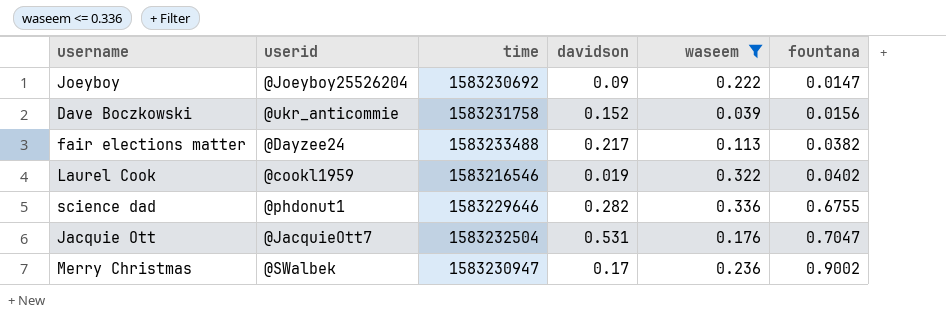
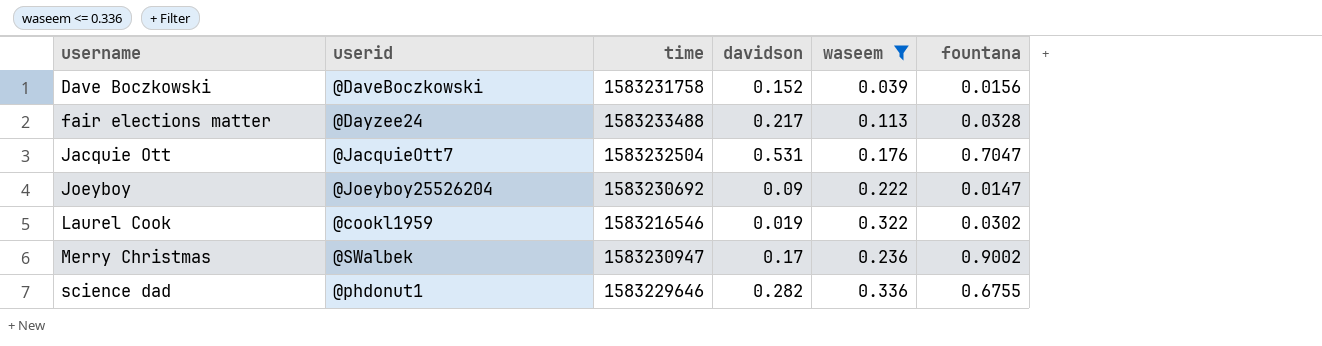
row order: fountana ascending -> username ascending
Dave Boczkowski | userid: @ukr_anticommie -> @DaveBoczkowski
fair elections matter | fountana: 0.0382 -> 0.0328
Laurel Cook | fountana: 0.0402 -> 0.0302

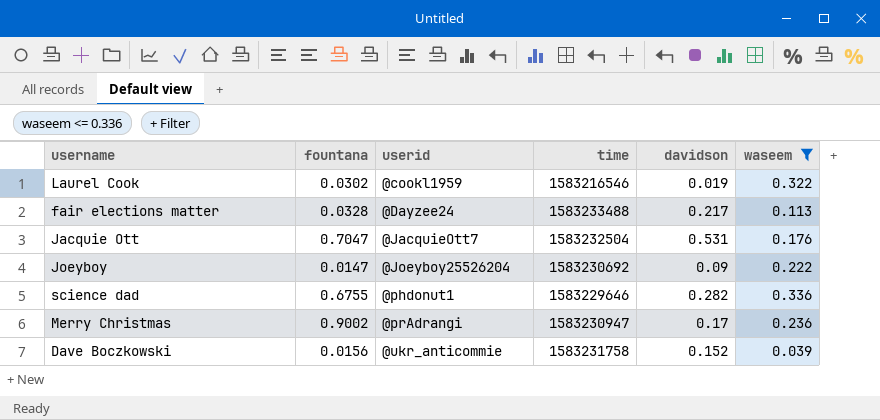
row order: username ascending -> userid ascending
column fountana | position: 6 -> 2
Merry Christmas | userid: @SWalbek -> @prAdrangi
Dave Boczkowski | userid: @DaveBoczkowski -> @ukr_anticommie

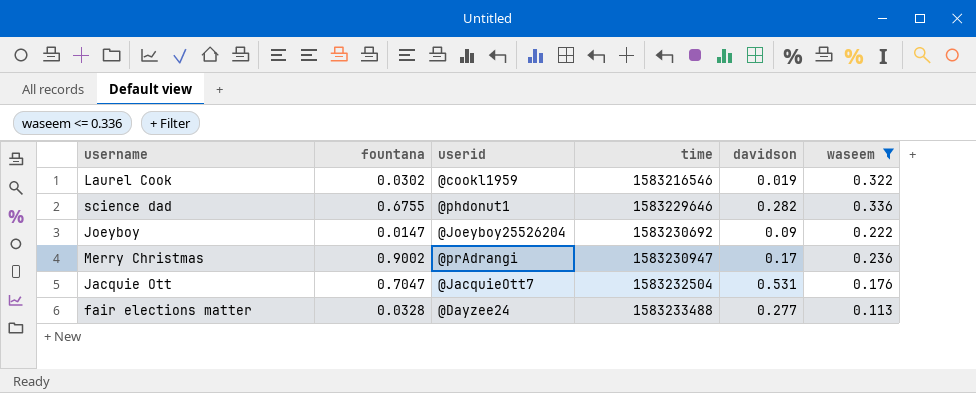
row order: userid ascending -> time ascending
row Dave Boczkowski: 0.0156 | @ukr_anticommie | 1583231758 | 0.152 | 0.039 -> none
fair elections matter | davidson: 0.217 -> 0.277

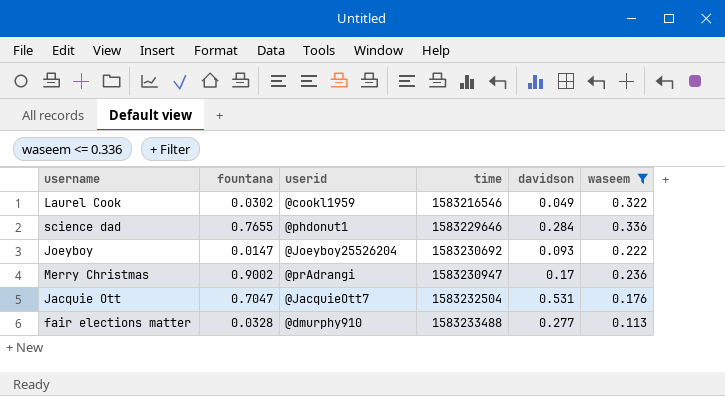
Laurel Cook | davidson: 0.019 -> 0.049
science dad | fountana: 0.6755 -> 0.7655
science dad | davidson: 0.282 -> 0.284
Joeyboy | davidson: 0.09 -> 0.093
fair elections matter | userid: @Dayzee24 -> @dmurphy910

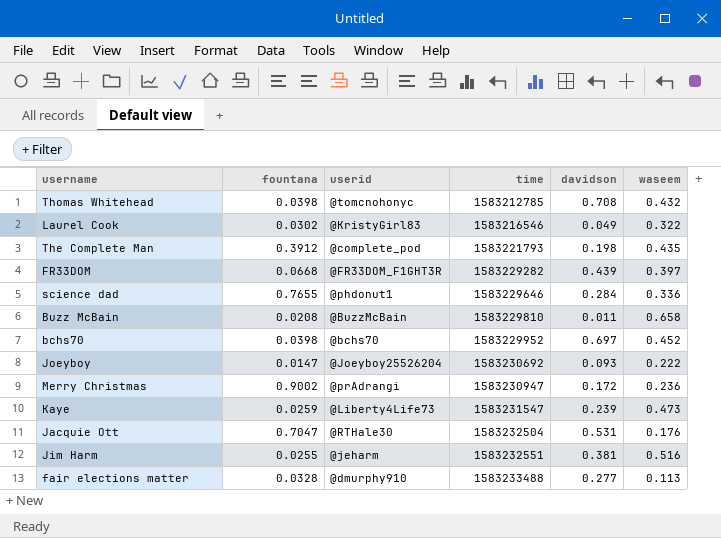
filter: waseem <= 0.336 -> none
Laurel Cook | userid: @cookl1959 -> @KristyGirl83
Merry Christmas | davidson: 0.17 -> 0.172
Jacquie Ott | userid: @JacquieOtt7 -> @RTHale30

